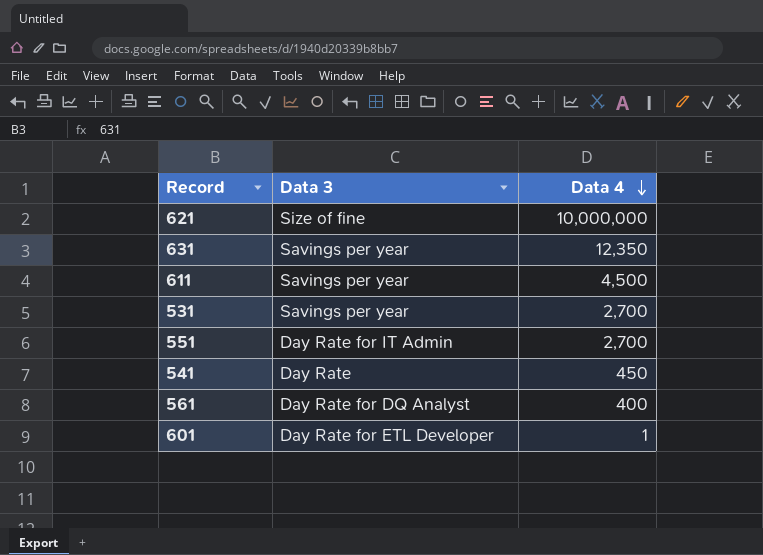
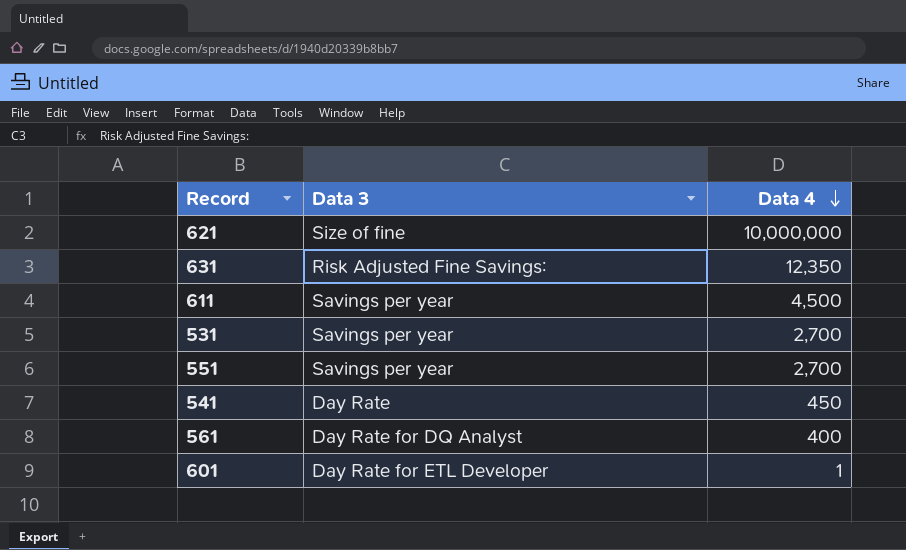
631 | Data 3: Savings per year -> Risk Adjusted Fine Savings:
551 | Data 3: Day Rate for IT Admin -> Savings per year

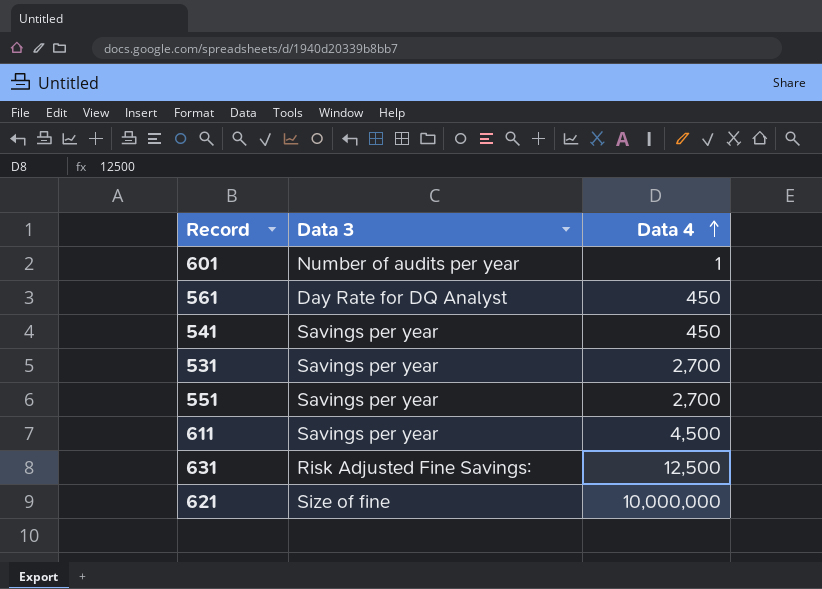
row order: Data 4 descending -> Data 4 ascending
601 | Data 3: Day Rate for ETL Developer -> Number of audits per year
561 | Data 4: 400 -> 450
541 | Data 3: Day Rate -> Savings per year
631 | Data 4: 12,350 -> 12,500

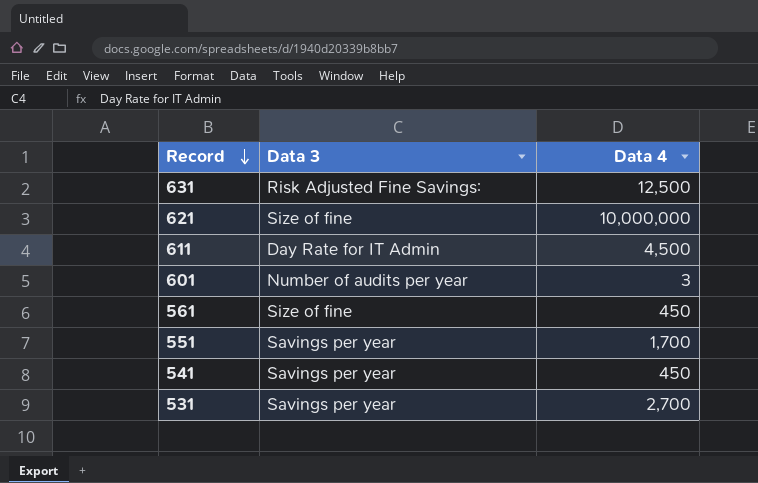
row order: Data 4 ascending -> Record descending
611 | Data 3: Savings per year -> Day Rate for IT Admin
601 | Data 4: 1 -> 3
561 | Data 3: Day Rate for DQ Analyst -> Size of fine
551 | Data 4: 2,700 -> 1,700

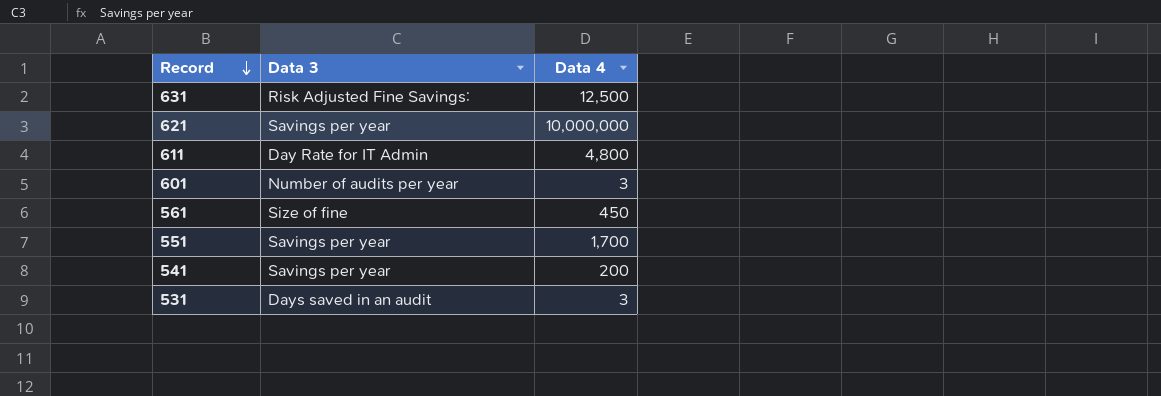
621 | Data 3: Size of fine -> Savings per year
611 | Data 4: 4,500 -> 4,800
541 | Data 4: 450 -> 200
531 | Data 3: Savings per year -> Days saved in an audit
531 | Data 4: 2,700 -> 3

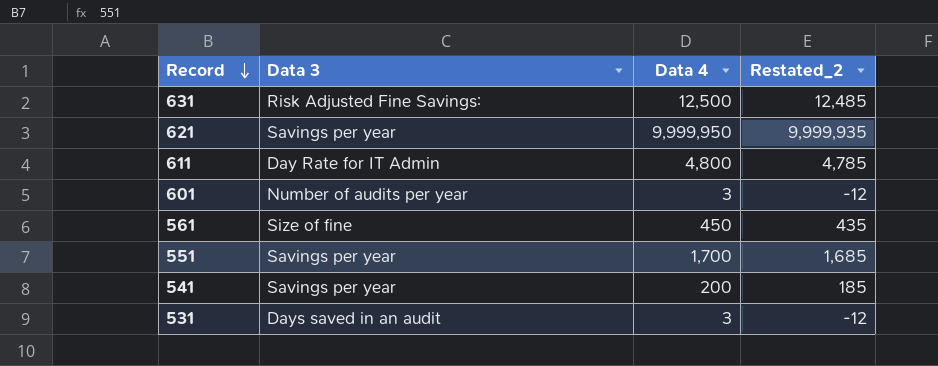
column Restated_2 | formula: none -> [Data 4] - 15
621 | Data 4: 10,000,000 -> 9,999,950

